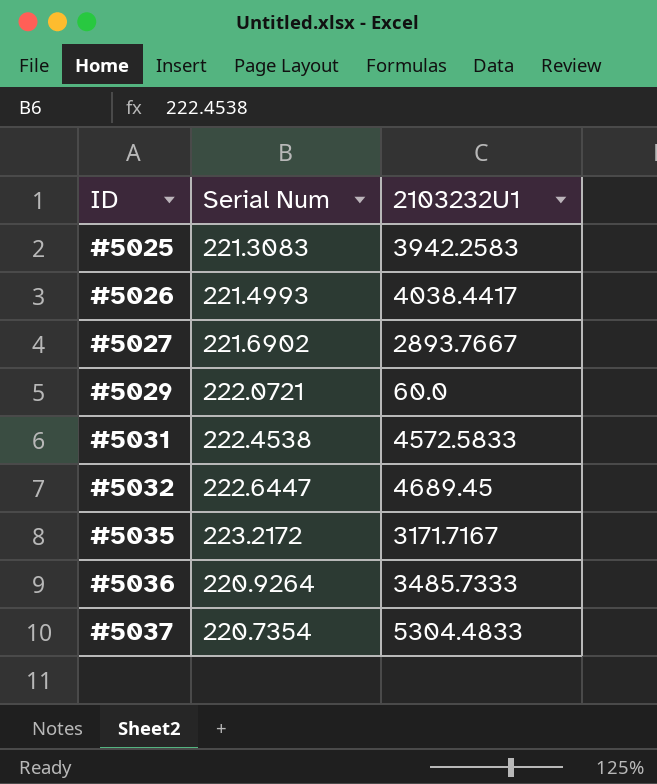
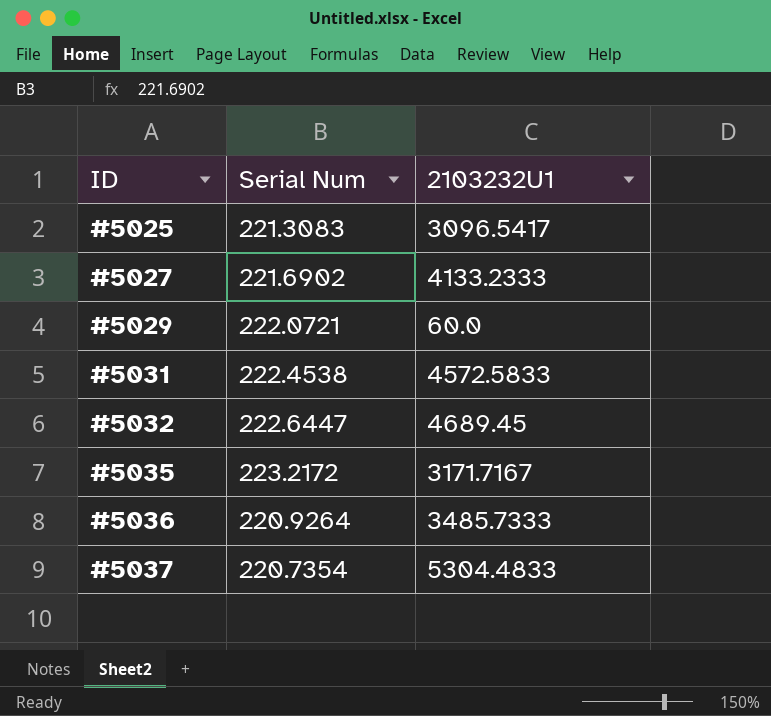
row #5026: 221.4993 | 4038.4417 -> none
#5025 | 2103232U1: 3942.2583 -> 3096.5417
#5027 | 2103232U1: 2893.7667 -> 4133.2333

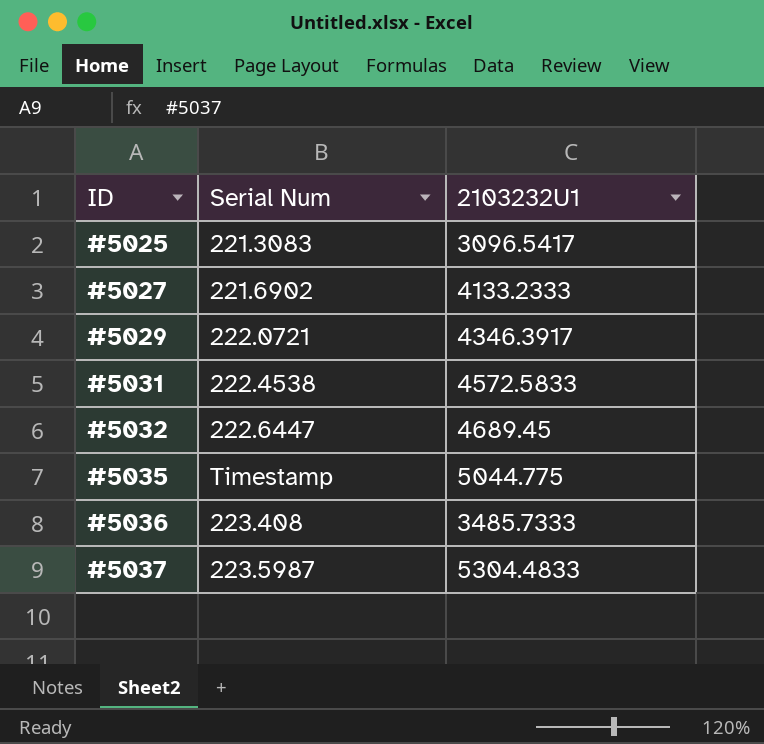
#5029 | 2103232U1: 60.0 -> 4346.3917
#5035 | Serial Num: 223.2172 -> Timestamp
#5035 | 2103232U1: 3171.7167 -> 5044.775
#5036 | Serial Num: 220.9264 -> 223.408
#5037 | Serial Num: 220.7354 -> 223.5987

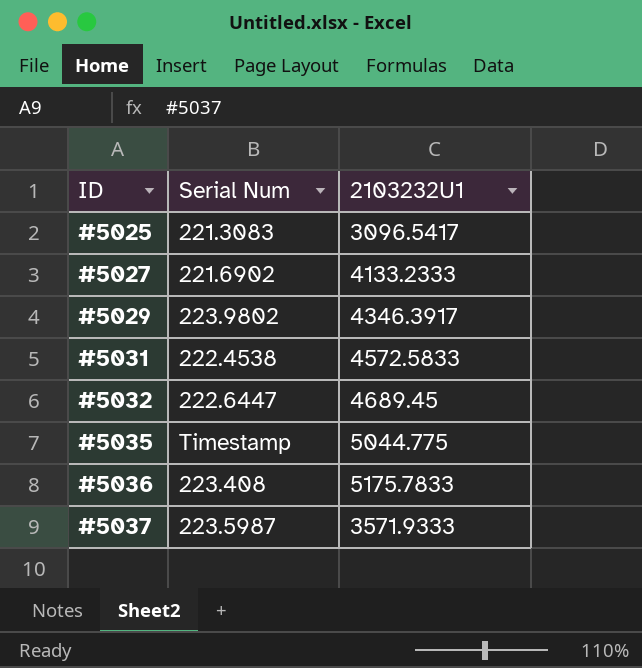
#5029 | Serial Num: 222.0721 -> 223.9802
#5036 | 2103232U1: 3485.7333 -> 5175.7833
#5037 | 2103232U1: 5304.4833 -> 3571.9333

